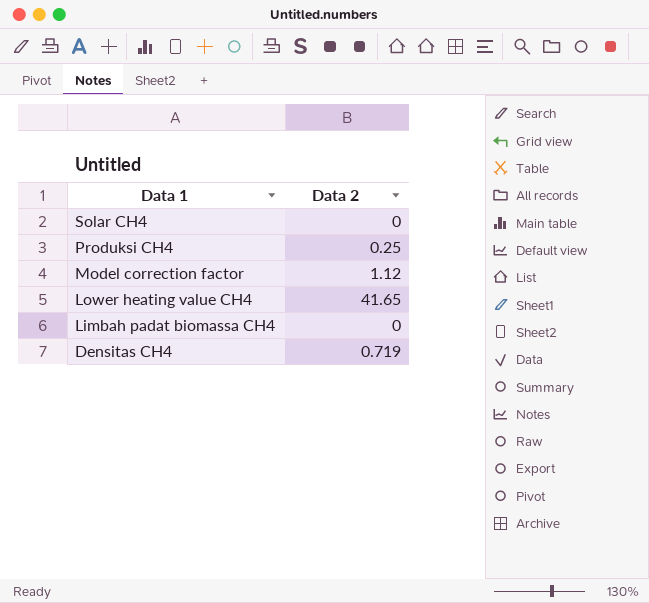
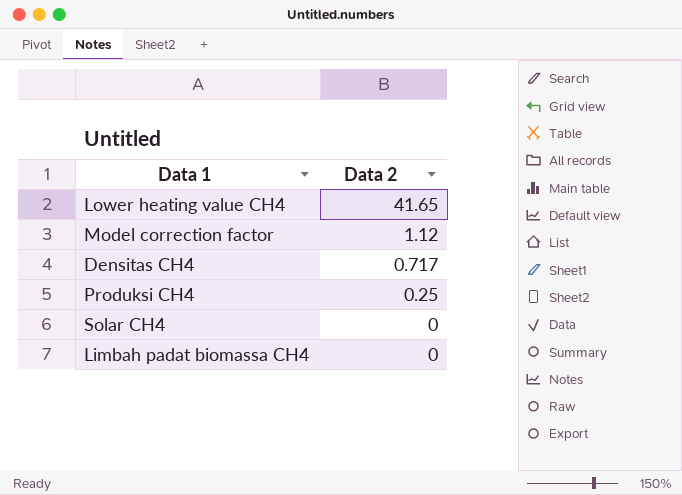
row order: Data 1 descending -> Data 2 descending
Densitas CH4 | Data 2: 0.719 -> 0.717

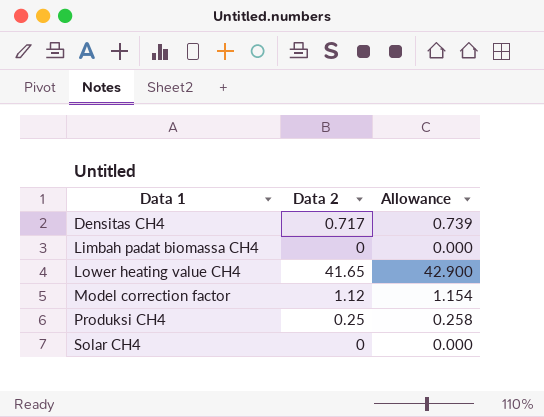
row order: Data 2 descending -> Data 1 ascending
column Allowance | formula: none -> [Data 2] * 1.03

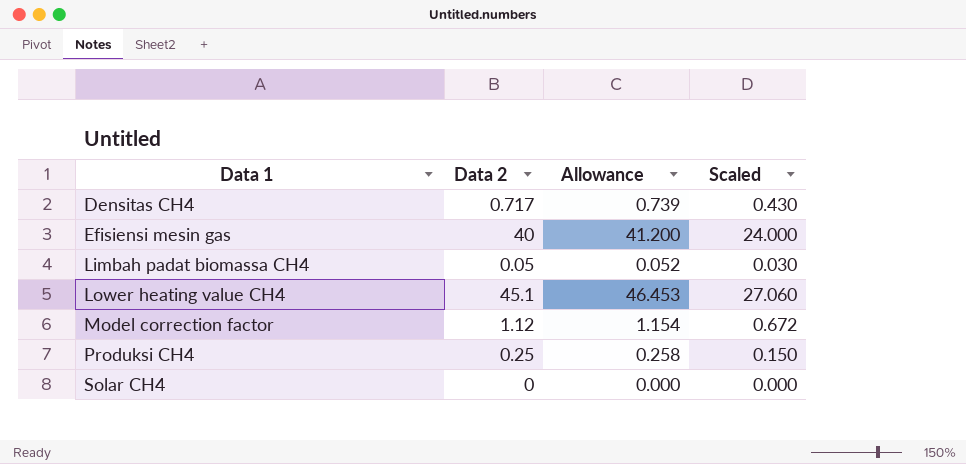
column Scaled | formula: none -> [Data 2] * 0.6
row Efisiensi mesin gas: none -> 40 | 41.200 | 24.000
Limbah padat biomassa CH4 | Data 2: 0 -> 0.05
Limbah padat biomassa CH4 | Allowance: 0.000 -> 0.052
Lower heating value CH4 | Data 2: 41.65 -> 45.1
Lower heating value CH4 | Allowance: 42.900 -> 46.453

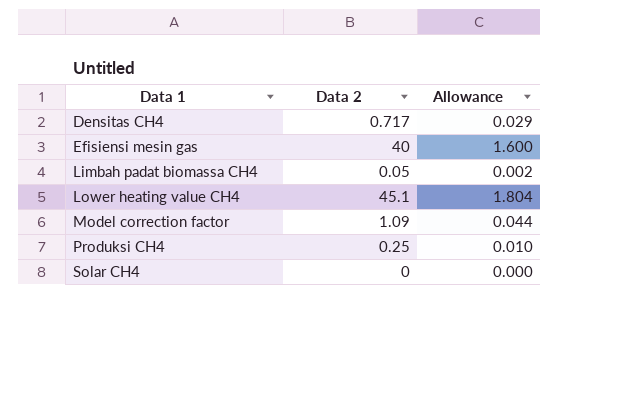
column Scaled | formula: [Data 2] * 0.6 -> none
column Allowance | formula: [Data 2] * 1.03 -> [Data 2] * 0.04
Model correction factor | Data 2: 1.12 -> 1.09

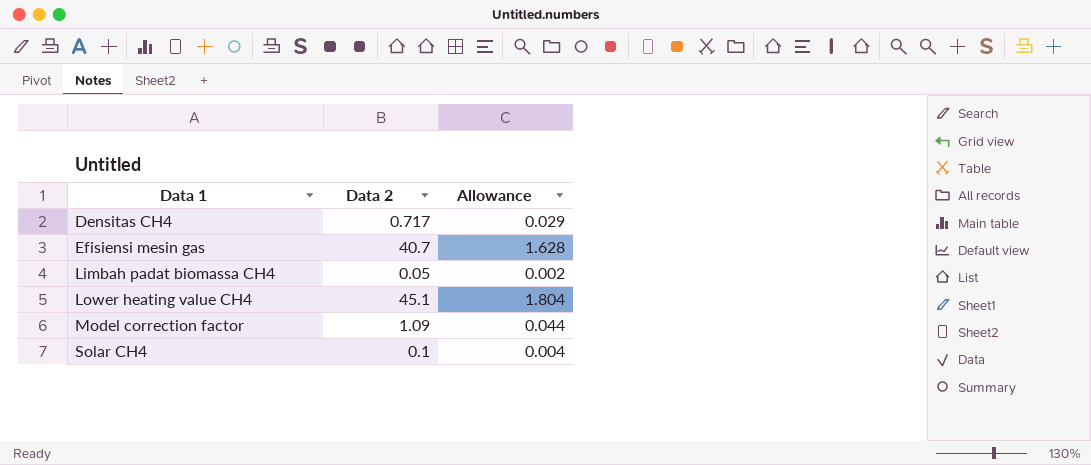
row Produksi CH4: 0.25 | 0.010 -> none
Efisiensi mesin gas | Data 2: 40 -> 40.7
Efisiensi mesin gas | Allowance: 1.600 -> 1.628
Solar CH4 | Data 2: 0 -> 0.1
Solar CH4 | Allowance: 0.000 -> 0.004

